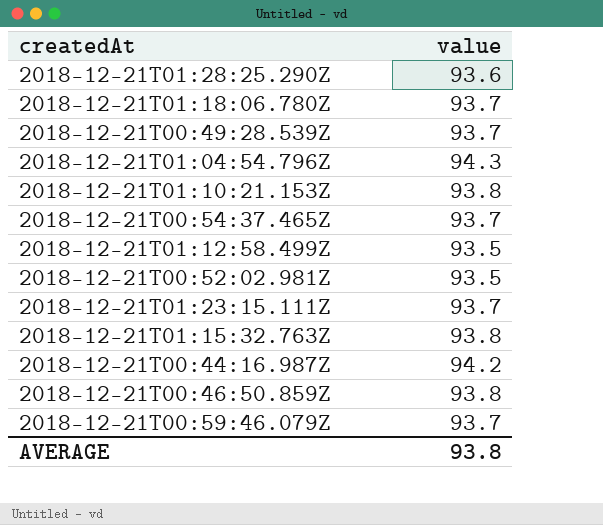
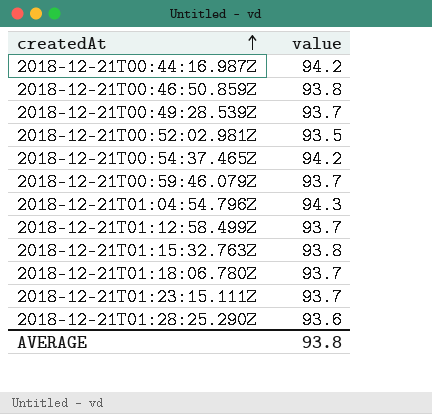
row order: none -> createdAt ascending
row 2018-12-21T01:10:21.153Z: 93.8 -> none
2018-12-21T00:54:37.465Z | value: 93.7 -> 94.2
2018-12-21T01:12:58.499Z | value: 93.5 -> 93.7

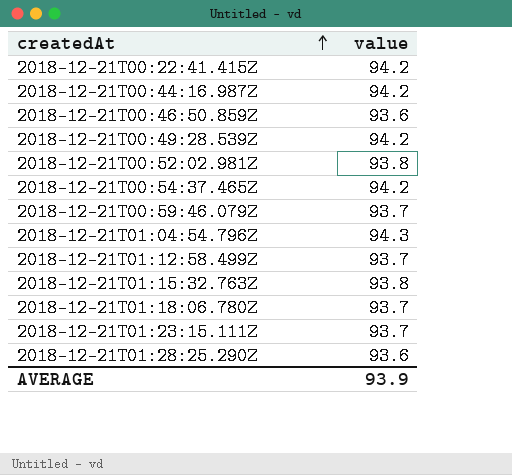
row 2018-12-21T00:22:41.415Z: none -> 94.2
2018-12-21T00:46:50.859Z | value: 93.8 -> 93.6
2018-12-21T00:49:28.539Z | value: 93.7 -> 94.2
2018-12-21T00:52:02.981Z | value: 93.5 -> 93.8
AVERAGE | value: 93.8 -> 93.9

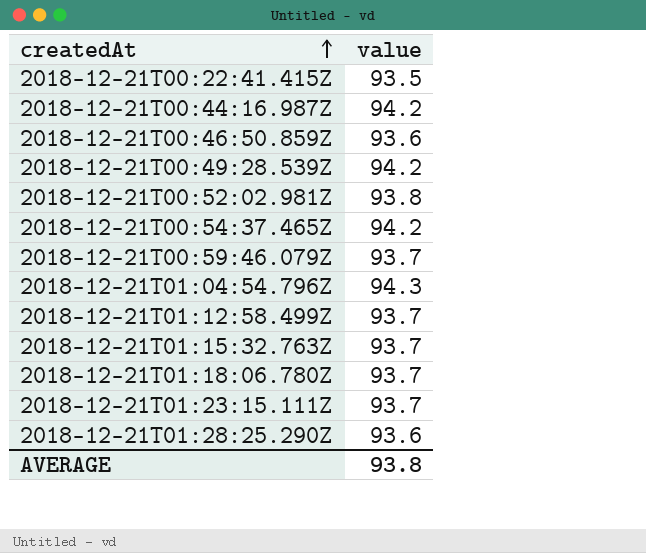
2018-12-21T00:22:41.415Z | value: 94.2 -> 93.5
2018-12-21T01:15:32.763Z | value: 93.8 -> 93.7
AVERAGE | value: 93.9 -> 93.8

